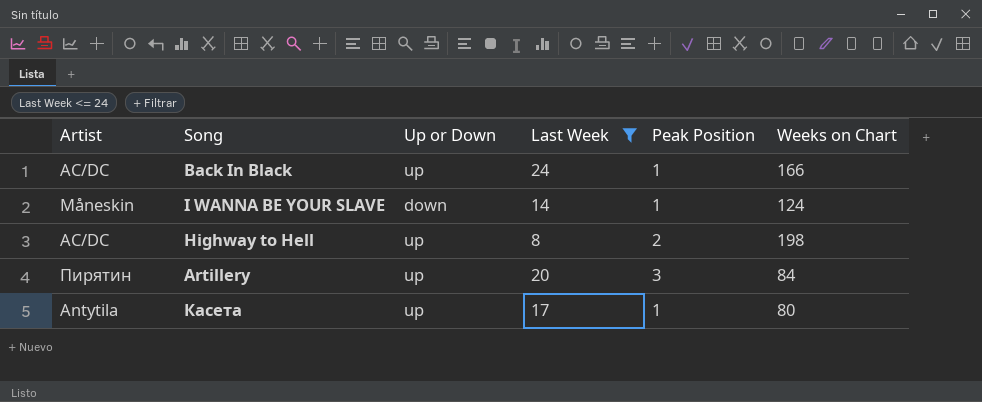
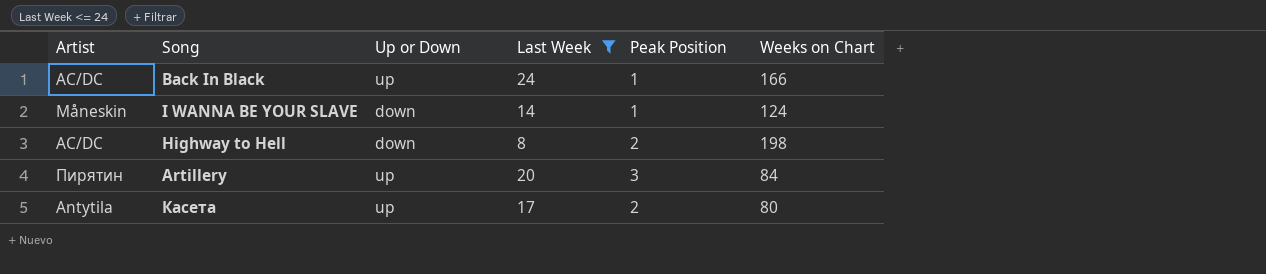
Highway to Hell | Up or Down: up -> down
Касета | Peak Position: 1 -> 2

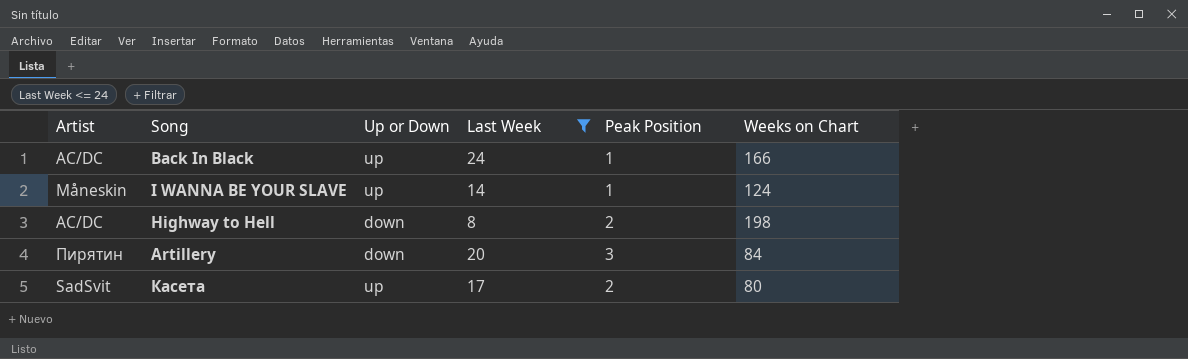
I WANNA BE YOUR SLAVE | Up or Down: down -> up
Artillery | Up or Down: up -> down
Касета | Artist: Antytila -> SadSvit

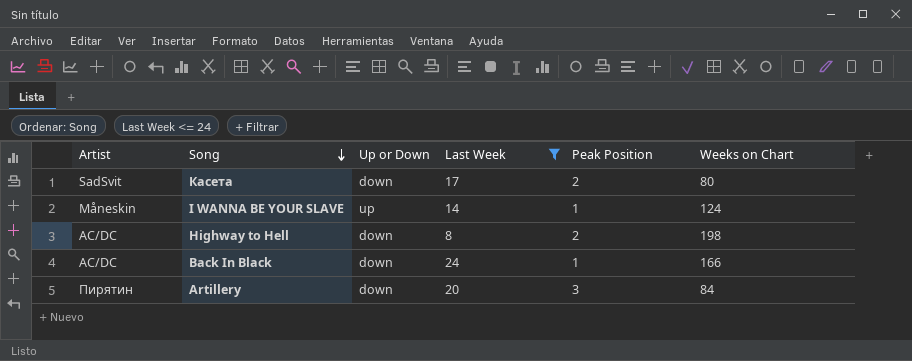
row order: none -> Song descending
Касета | Up or Down: up -> down
Back In Black | Up or Down: up -> down

